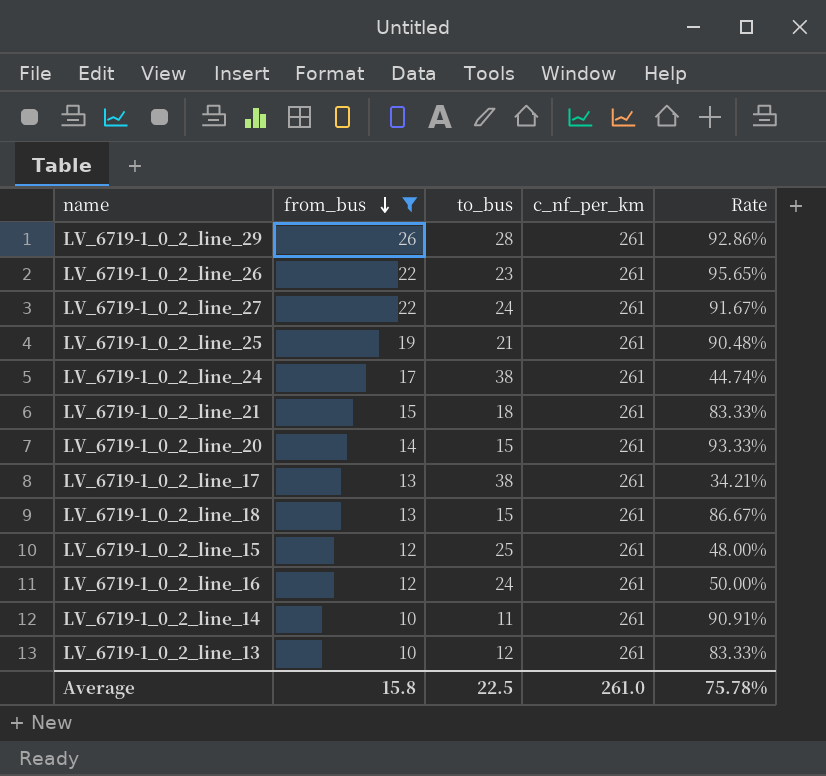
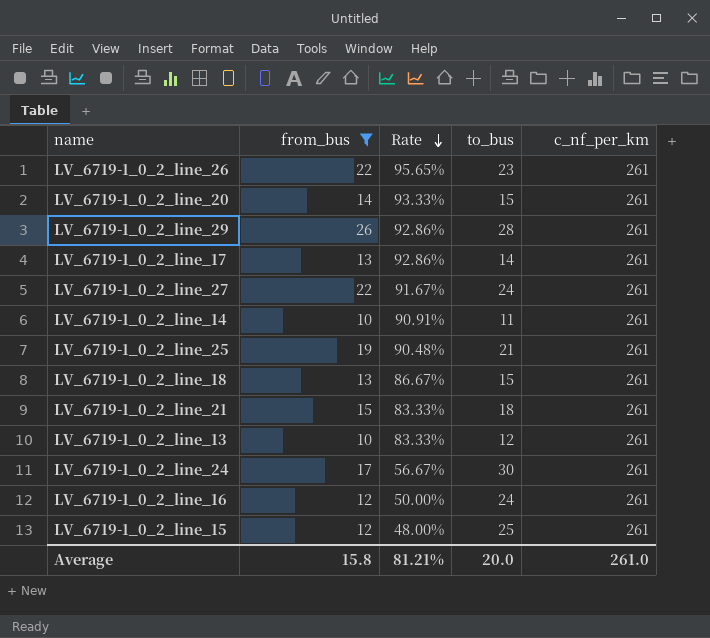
row order: from_bus descending -> Rate descending
column Rate | position: 5 -> 3
LV_6719-1_0_2_line_17 | Rate: 34.21% -> 92.86%
LV_6719-1_0_2_line_17 | to_bus: 38 -> 14
LV_6719-1_0_2_line_24 | Rate: 44.74% -> 56.67%
LV_6719-1_0_2_line_24 | to_bus: 38 -> 30
Average | Rate: 75.78% -> 81.21%
Average | to_bus: 22.5 -> 20.0

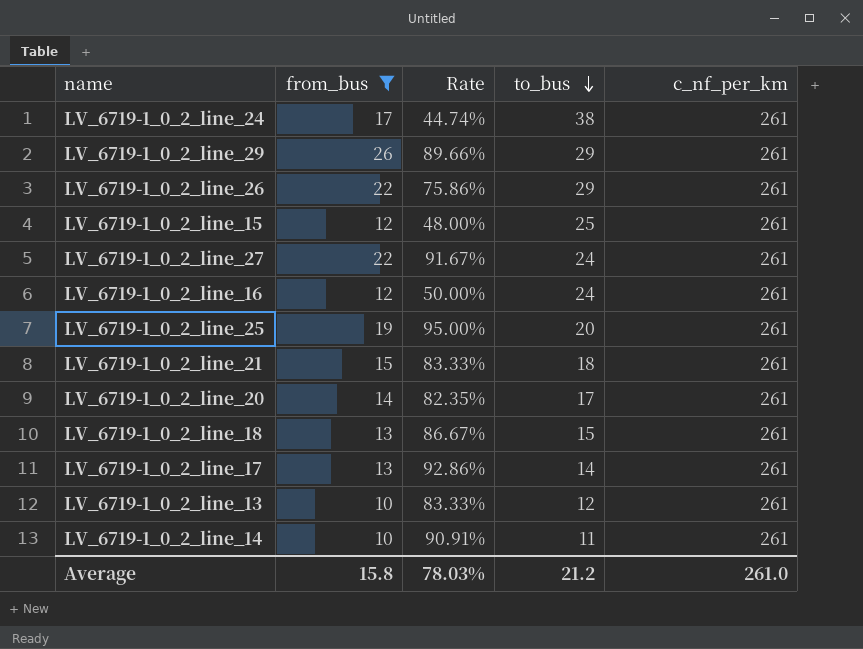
row order: Rate descending -> to_bus descending
LV_6719-1_0_2_line_24 | Rate: 56.67% -> 44.74%
LV_6719-1_0_2_line_24 | to_bus: 30 -> 38
LV_6719-1_0_2_line_29 | Rate: 92.86% -> 89.66%
LV_6719-1_0_2_line_29 | to_bus: 28 -> 29
LV_6719-1_0_2_line_26 | Rate: 95.65% -> 75.86%
LV_6719-1_0_2_line_26 | to_bus: 23 -> 29
LV_6719-1_0_2_line_25 | Rate: 90.48% -> 95.00%
LV_6719-1_0_2_line_25 | to_bus: 21 -> 20
LV_6719-1_0_2_line_20 | Rate: 93.33% -> 82.35%
LV_6719-1_0_2_line_20 | to_bus: 15 -> 17
Average | Rate: 81.21% -> 78.03%
Average | to_bus: 20.0 -> 21.2

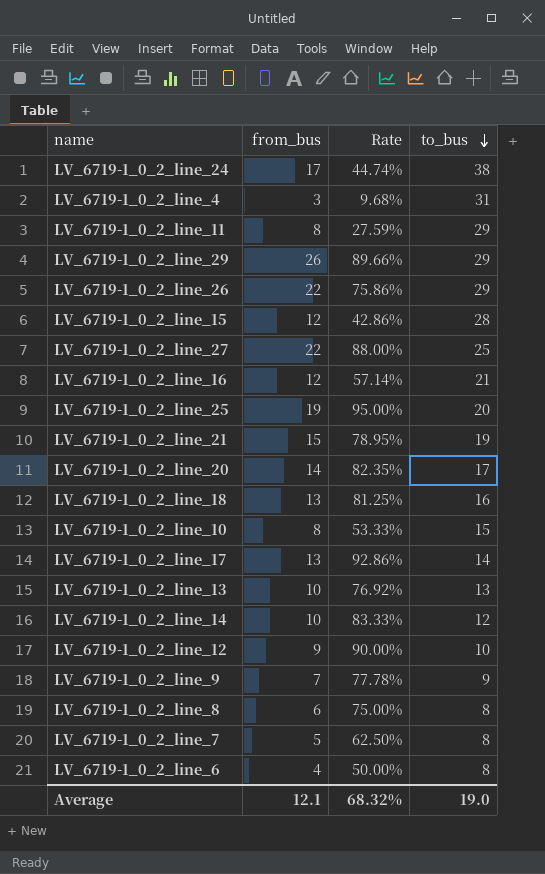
filter: from_bus >= 10 -> none
column c_nf_per_km | position: 5 -> none
LV_6719-1_0_2_line_15 | Rate: 48.00% -> 42.86%
LV_6719-1_0_2_line_15 | to_bus: 25 -> 28
LV_6719-1_0_2_line_27 | Rate: 91.67% -> 88.00%
LV_6719-1_0_2_line_27 | to_bus: 24 -> 25
LV_6719-1_0_2_line_16 | Rate: 50.00% -> 57.14%
LV_6719-1_0_2_line_16 | to_bus: 24 -> 21
LV_6719-1_0_2_line_21 | Rate: 83.33% -> 78.95%
LV_6719-1_0_2_line_21 | to_bus: 18 -> 19
LV_6719-1_0_2_line_18 | Rate: 86.67% -> 81.25%
LV_6719-1_0_2_line_18 | to_bus: 15 -> 16
LV_6719-1_0_2_line_13 | Rate: 83.33% -> 76.92%
LV_6719-1_0_2_line_13 | to_bus: 12 -> 13
LV_6719-1_0_2_line_14 | Rate: 90.91% -> 83.33%
LV_6719-1_0_2_line_14 | to_bus: 11 -> 12
Average | from_bus: 15.8 -> 12.1
Average | Rate: 78.03% -> 68.32%
Average | to_bus: 21.2 -> 19.0

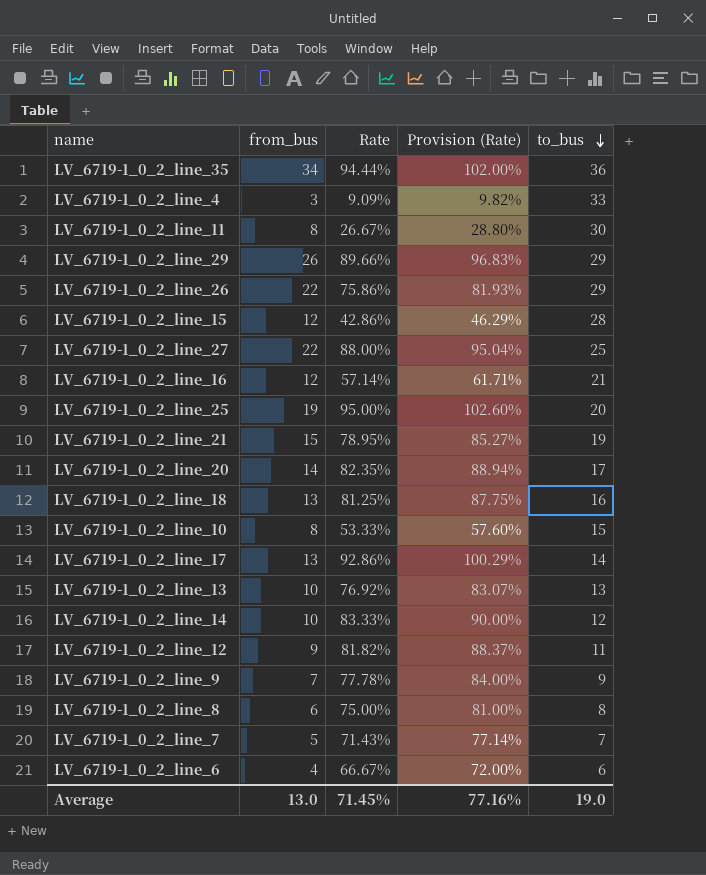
column Provision (Rate) | formula: none -> [Rate] * 1.08
row LV_6719-1_0_2_line_24: 17 | 44.74% | 38 -> none
row LV_6719-1_0_2_line_35: none -> 34 | 94.44% | 102.00% | 36
LV_6719-1_0_2_line_4 | Rate: 9.68% -> 9.09%
LV_6719-1_0_2_line_4 | to_bus: 31 -> 33
LV_6719-1_0_2_line_11 | Rate: 27.59% -> 26.67%
LV_6719-1_0_2_line_11 | to_bus: 29 -> 30
LV_6719-1_0_2_line_12 | Rate: 90.00% -> 81.82%
LV_6719-1_0_2_line_12 | to_bus: 10 -> 11
LV_6719-1_0_2_line_7 | Rate: 62.50% -> 71.43%
LV_6719-1_0_2_line_7 | to_bus: 8 -> 7
LV_6719-1_0_2_line_6 | Rate: 50.00% -> 66.67%
LV_6719-1_0_2_line_6 | to_bus: 8 -> 6
Average | from_bus: 12.1 -> 13.0
Average | Rate: 68.32% -> 71.45%

